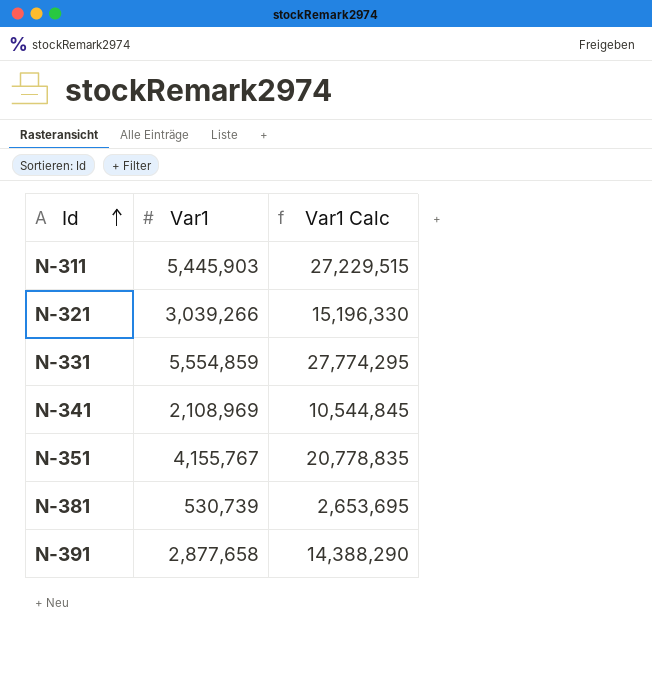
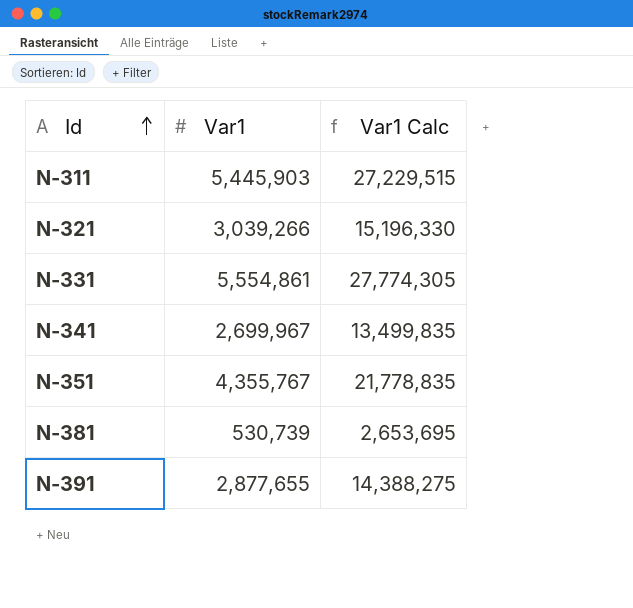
N-331 | Var1: 5,554,859 -> 5,554,861
N-331 | Var1 Calc: 27,774,295 -> 27,774,305
N-341 | Var1: 2,108,969 -> 2,699,967
N-341 | Var1 Calc: 10,544,845 -> 13,499,835
N-351 | Var1: 4,155,767 -> 4,355,767
N-351 | Var1 Calc: 20,778,835 -> 21,778,835
N-391 | Var1: 2,877,658 -> 2,877,655
N-391 | Var1 Calc: 14,388,290 -> 14,388,275

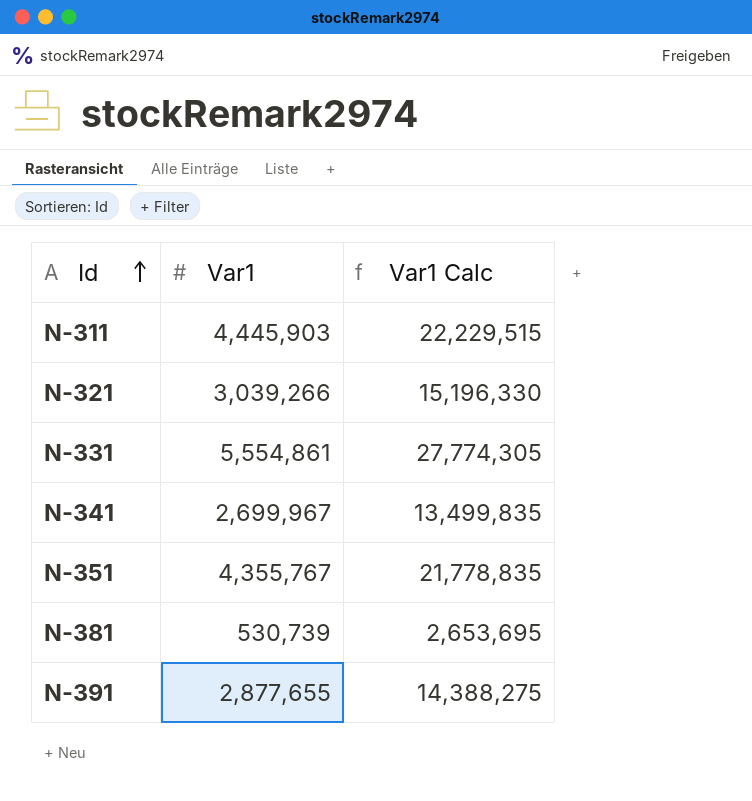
N-311 | Var1: 5,445,903 -> 4,445,903
N-311 | Var1 Calc: 27,229,515 -> 22,229,515

